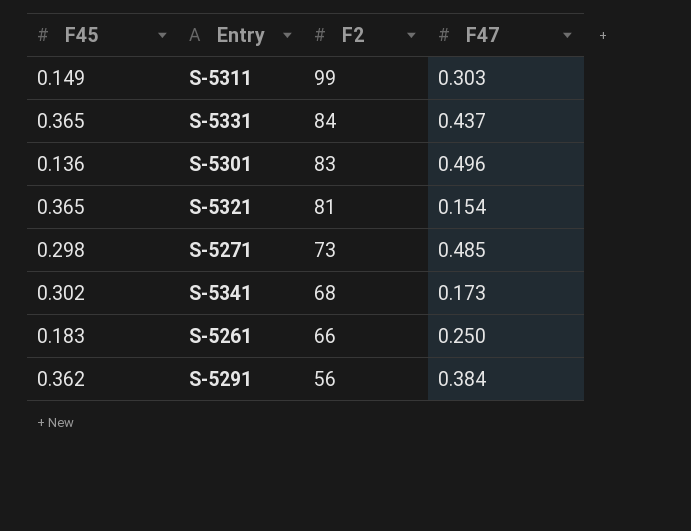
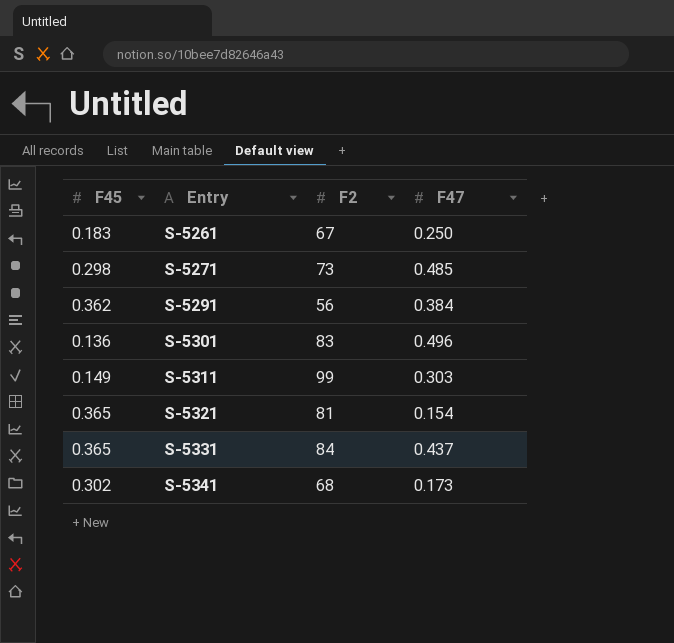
row order: F2 descending -> Entry ascending
S-5261 | F2: 66 -> 67

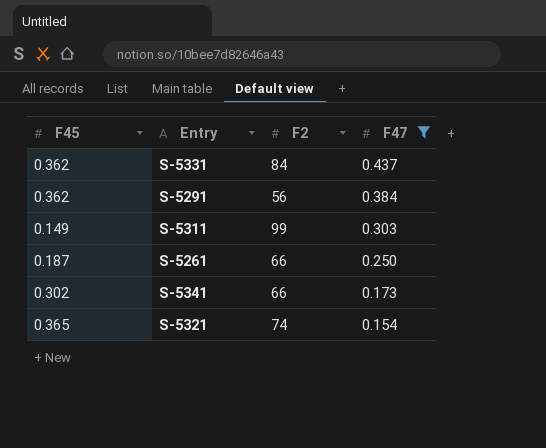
filter: none -> F47 <= 0.437
row order: Entry ascending -> F47 descending
S-5331 | F45: 0.365 -> 0.362
S-5261 | F45: 0.183 -> 0.187
S-5261 | F2: 67 -> 66
S-5341 | F2: 68 -> 66
S-5321 | F2: 81 -> 74

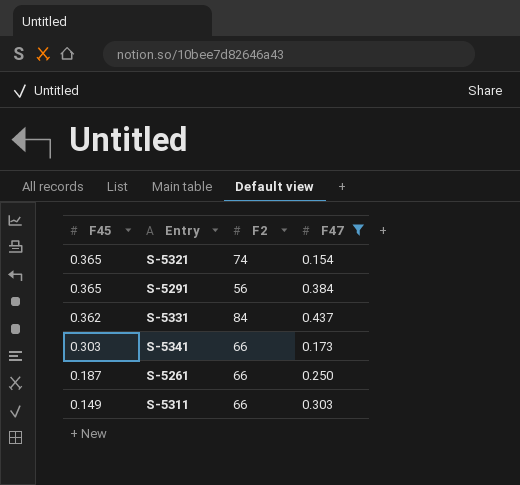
row order: F47 descending -> F45 descending
S-5291 | F45: 0.362 -> 0.365
S-5341 | F45: 0.302 -> 0.303
S-5311 | F2: 99 -> 66

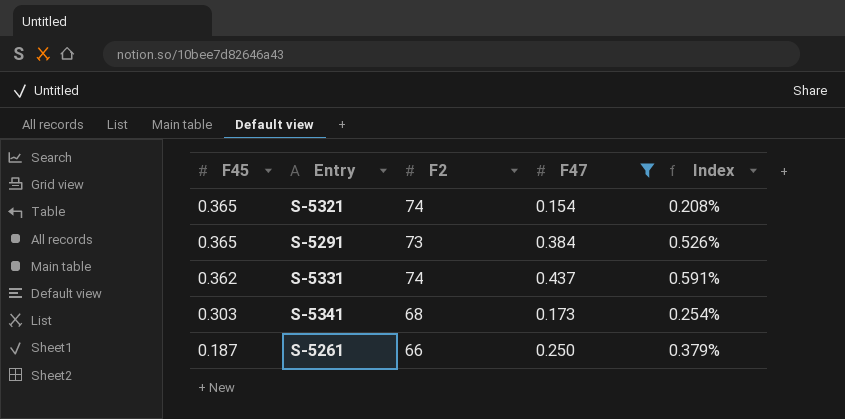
column Index | formula: none -> [F47] / [F2]
row S-5311: 0.149 | 66 | 0.303 -> none
S-5291 | F2: 56 -> 73
S-5331 | F2: 84 -> 74
S-5341 | F2: 66 -> 68

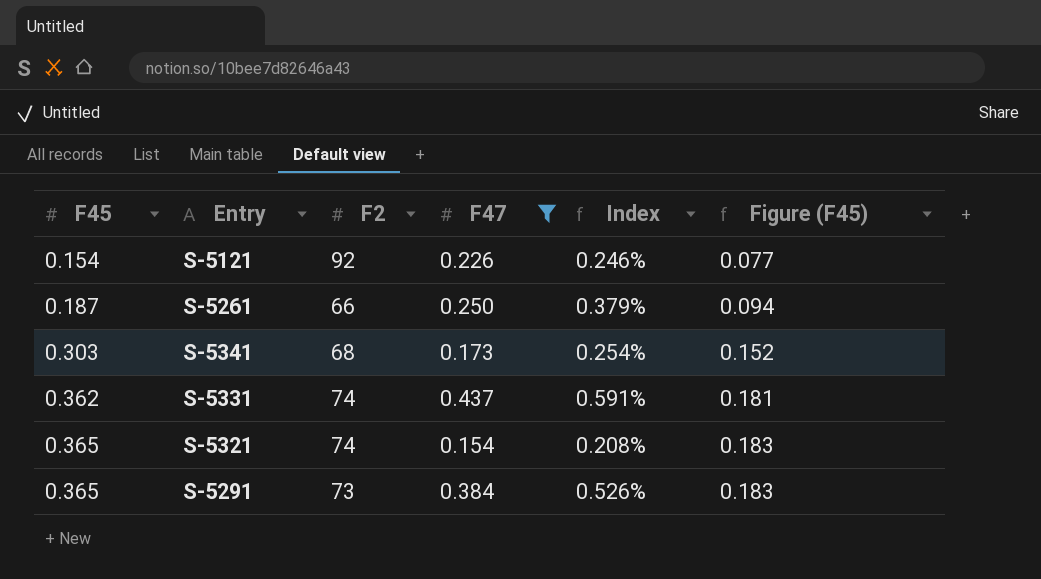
row order: F45 descending -> F45 ascending
column Figure (F45) | formula: none -> [F45] * 0.5
row S-5121: none -> 0.154 | 92 | 0.226 | 0.246% | 0.077

